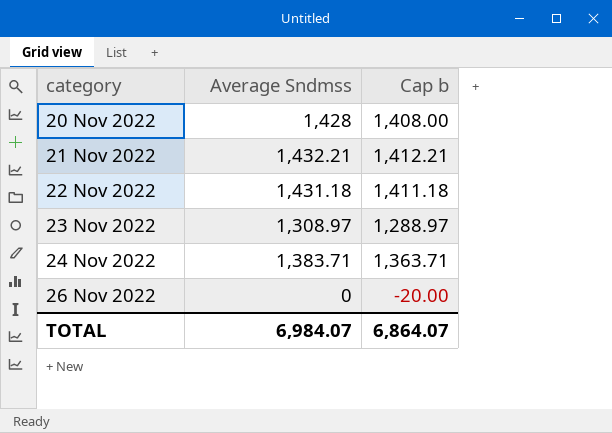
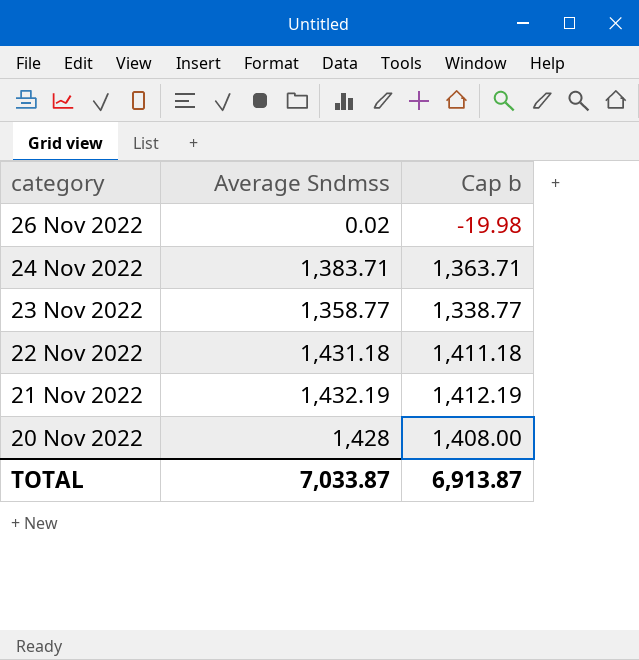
row order: category ascending -> category descending
26 Nov 2022 | Average Sndmss: 0 -> 0.02
26 Nov 2022 | Cap b: -20.00 -> -19.98
23 Nov 2022 | Average Sndmss: 1,308.97 -> 1,358.77
23 Nov 2022 | Cap b: 1,288.97 -> 1,338.77
21 Nov 2022 | Average Sndmss: 1,432.21 -> 1,432.19
21 Nov 2022 | Cap b: 1,412.21 -> 1,412.19
TOTAL | Average Sndmss: 6,984.07 -> 7,033.87
TOTAL | Cap b: 6,864.07 -> 6,913.87

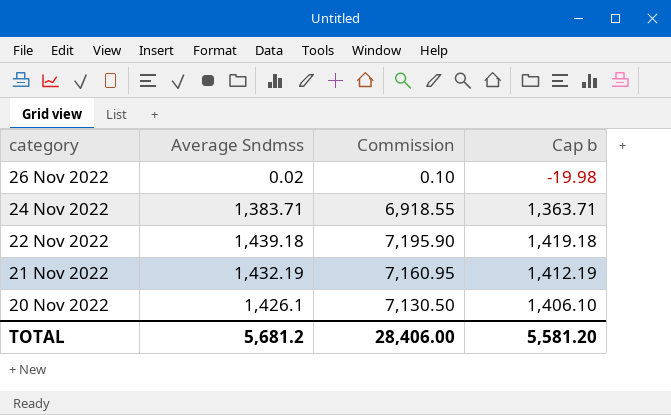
column Commission | formula: none -> [Average Sndmss] * 5
row 23 Nov 2022: 1,358.77 | 1,338.77 -> none
22 Nov 2022 | Average Sndmss: 1,431.18 -> 1,439.18
22 Nov 2022 | Cap b: 1,411.18 -> 1,419.18
20 Nov 2022 | Average Sndmss: 1,428 -> 1,426.1
20 Nov 2022 | Cap b: 1,408.00 -> 1,406.10
TOTAL | Average Sndmss: 7,033.87 -> 5,681.2
TOTAL | Cap b: 6,913.87 -> 5,581.20

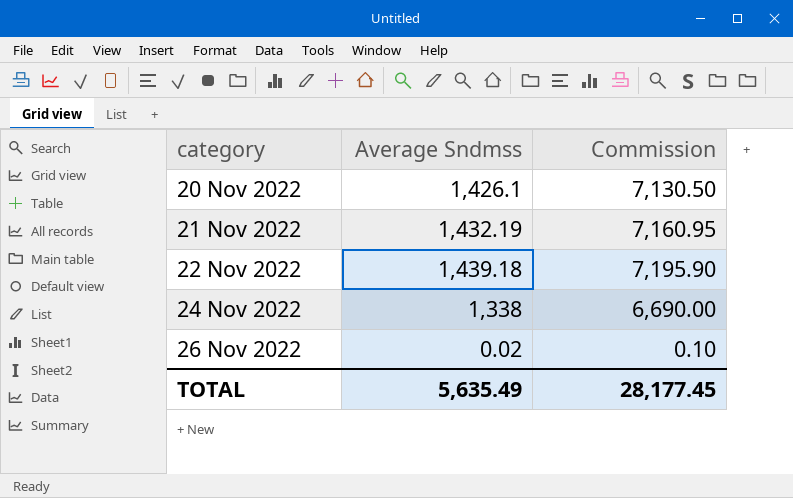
row order: category descending -> category ascending
column Cap b | formula: [Average Sndmss] - 20 -> none
24 Nov 2022 | Average Sndmss: 1,383.71 -> 1,338
24 Nov 2022 | Commission: 6,918.55 -> 6,690.00
TOTAL | Average Sndmss: 5,681.2 -> 5,635.49
TOTAL | Commission: 28,406.00 -> 28,177.45

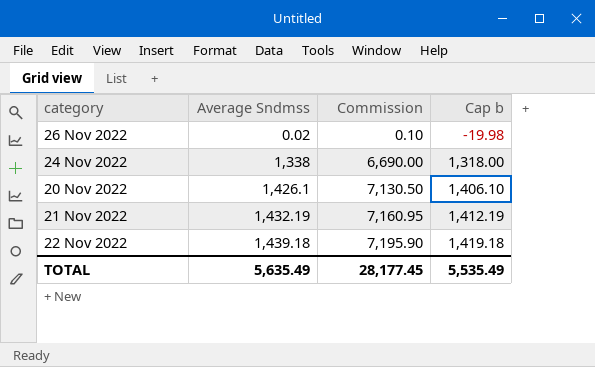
row order: category ascending -> Average Sndmss ascending
column Cap b | formula: none -> [Average Sndmss] - 20

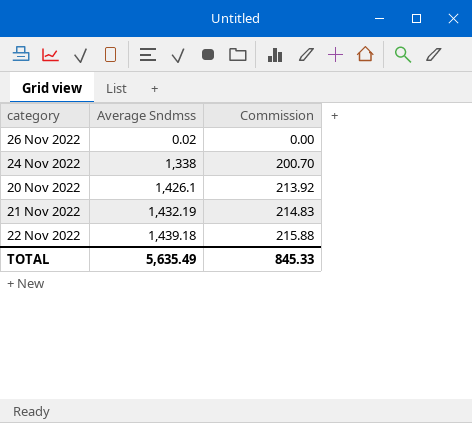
column Cap b | formula: [Average Sndmss] - 20 -> none
column Commission | formula: [Average Sndmss] * 5 -> [Average Sndmss] * 0.15
TOTAL | Commission: 28,177.45 -> 845.33

